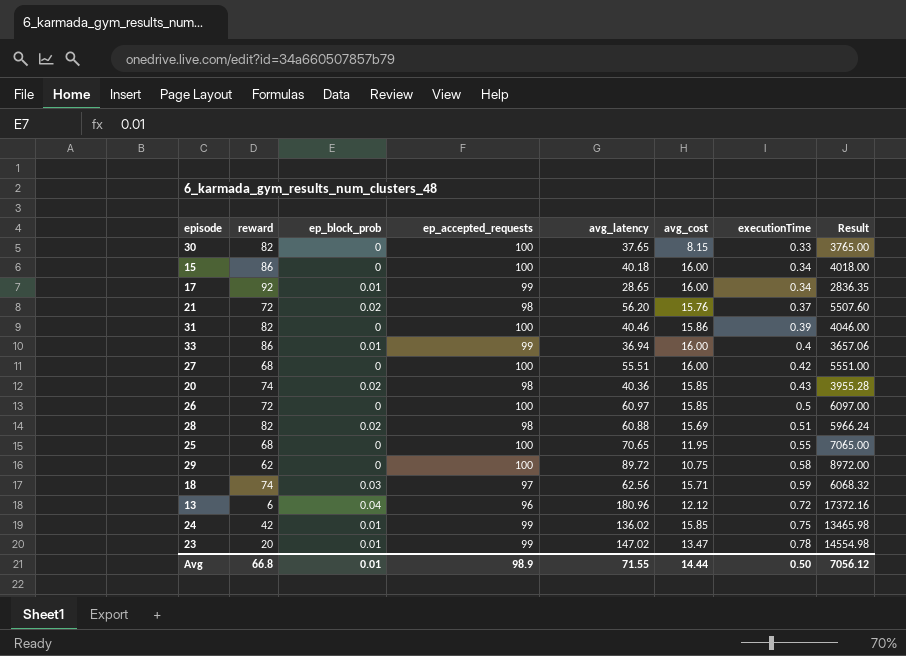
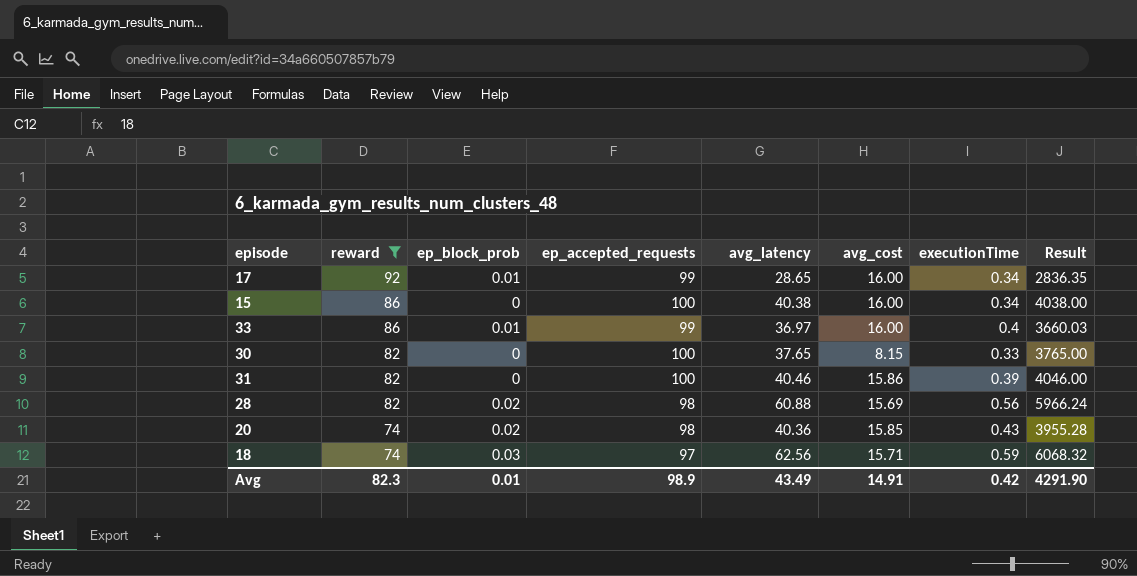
filter: none -> reward >= 74
row order: executionTime ascending -> reward descending
15 | avg_latency: 40.18 -> 40.38
15 | Result: 4018.00 -> 4038.00
33 | avg_latency: 36.94 -> 36.97
33 | Result: 3657.06 -> 3660.03
28 | executionTime: 0.51 -> 0.56
Avg | reward: 66.8 -> 82.3
Avg | avg_latency: 71.55 -> 43.49
Avg | avg_cost: 14.44 -> 14.91
Avg | executionTime: 0.50 -> 0.42
Avg | Result: 7056.12 -> 4291.90

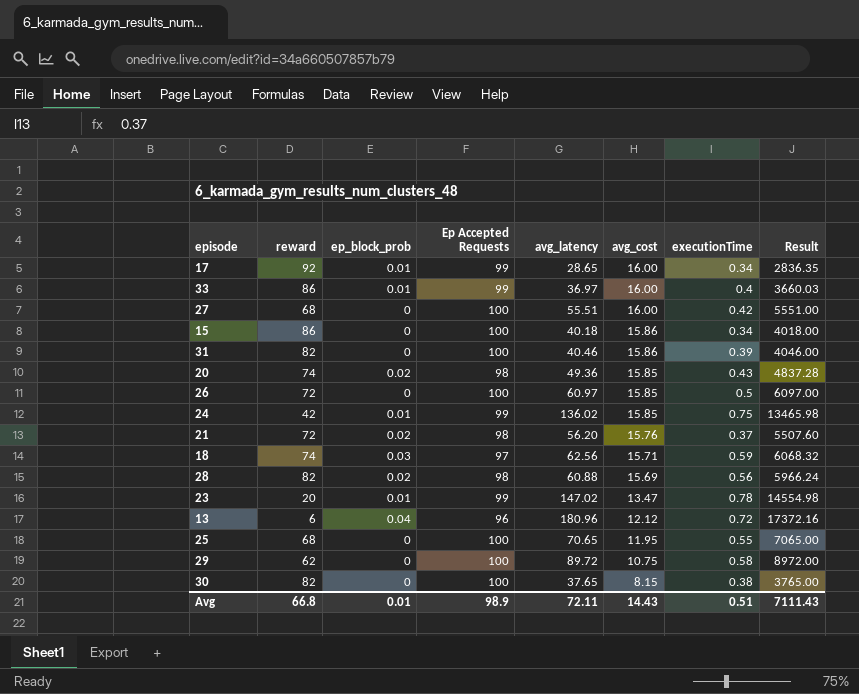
filter: reward >= 74 -> none
row order: reward descending -> avg_cost descending
column name: ep_accepted_requests -> Ep Accepted Requests
15 | avg_latency: 40.38 -> 40.18
15 | avg_cost: 16.00 -> 15.86
15 | Result: 4038.00 -> 4018.00
20 | avg_latency: 40.36 -> 49.36
20 | Result: 3955.28 -> 4837.28
30 | executionTime: 0.33 -> 0.38
Avg | reward: 82.3 -> 66.8
Avg | avg_latency: 43.49 -> 72.11
Avg | avg_cost: 14.91 -> 14.43
Avg | executionTime: 0.42 -> 0.51
Avg | Result: 4291.90 -> 7111.43

